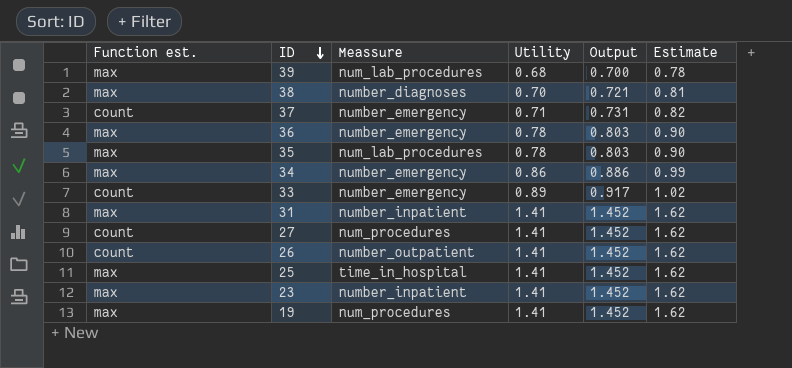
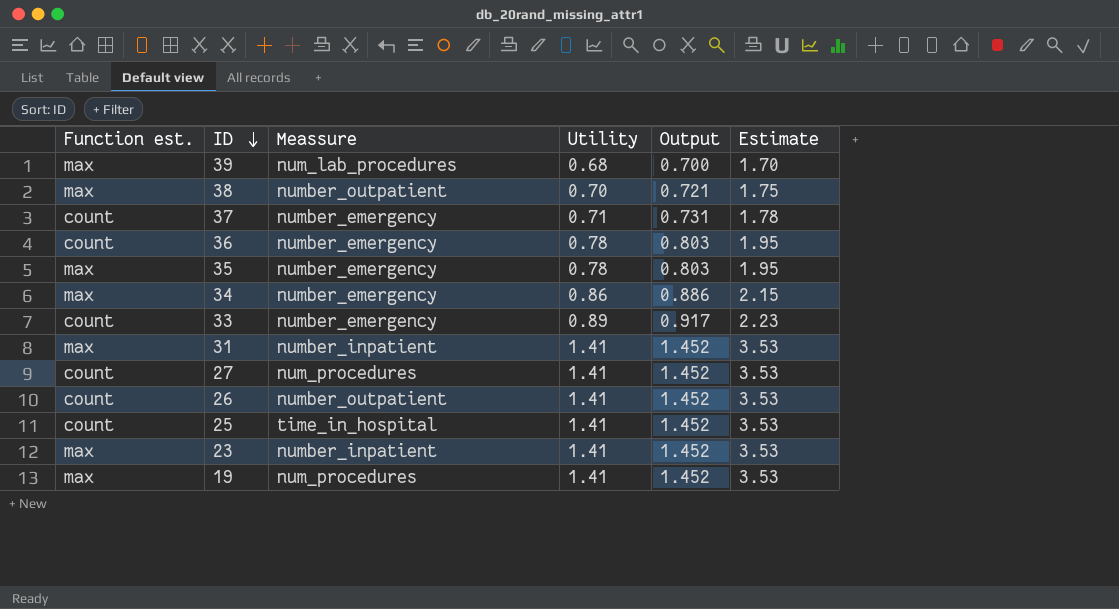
column Estimate | formula: [Utility] * 1.15 -> [Utility] * 2.5
38 | Meassure: number_diagnoses -> number_outpatient
36 | Function est.: max -> count
35 | Meassure: num_lab_procedures -> number_emergency
25 | Function est.: max -> count

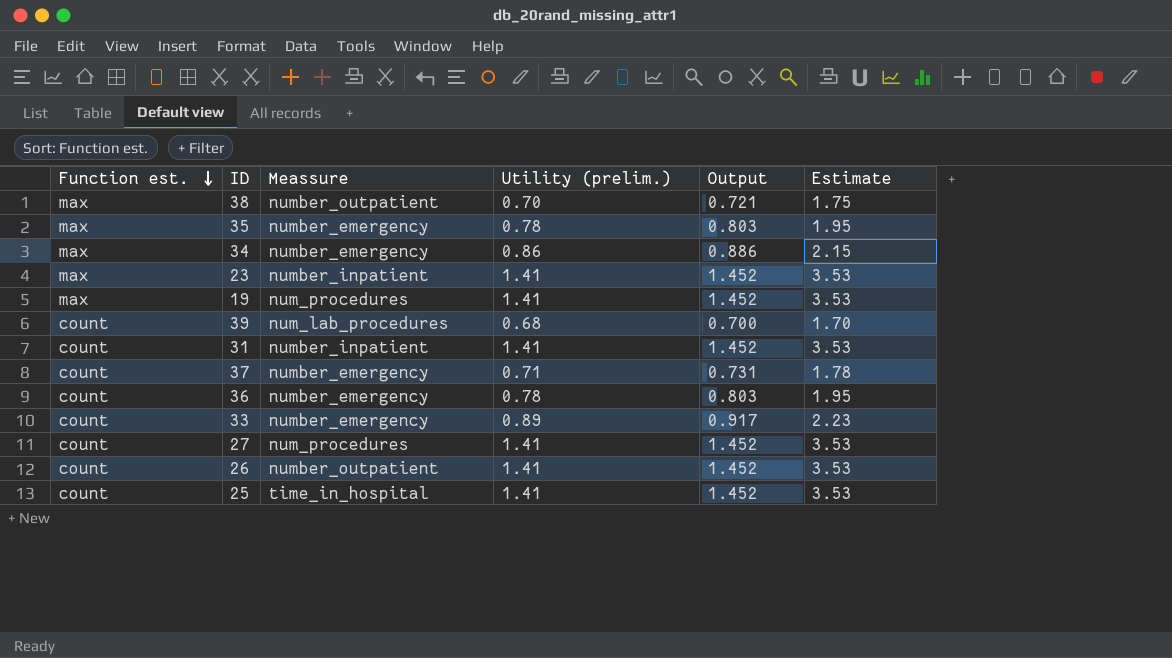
row order: ID descending -> Function est. descending
column name: Utility -> Utility (prelim.)
39 | Function est.: max -> count
31 | Function est.: max -> count

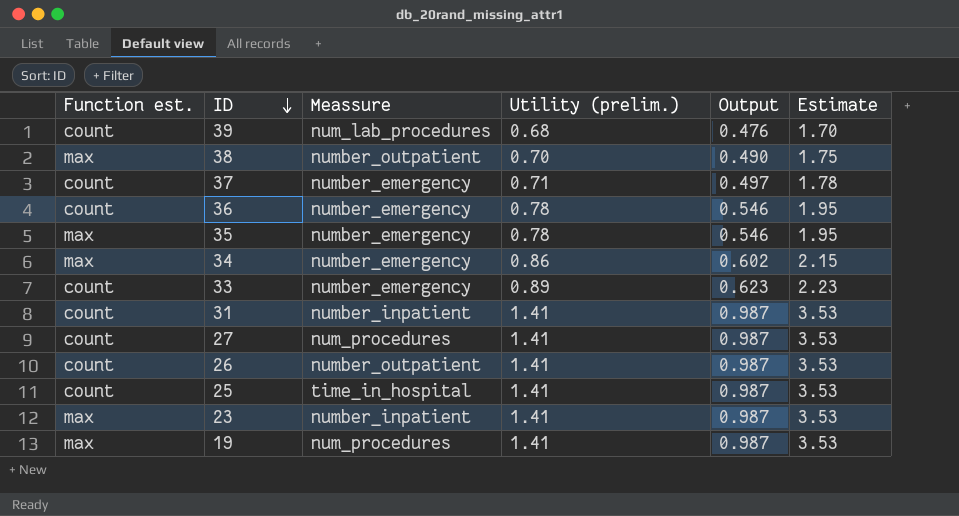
row order: Function est. descending -> ID descending
column Output | formula: [Utility (prelim.)] * 1.03 -> [Utility (prelim.)] * 0.7

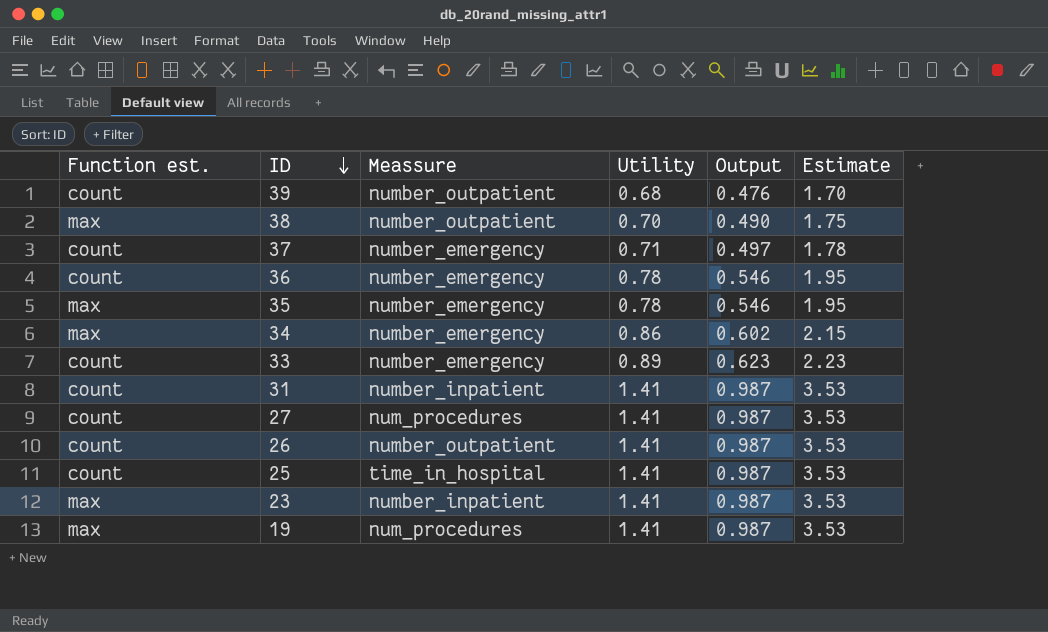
column name: Utility (prelim.) -> Utility
39 | Meassure: num_lab_procedures -> number_outpatient

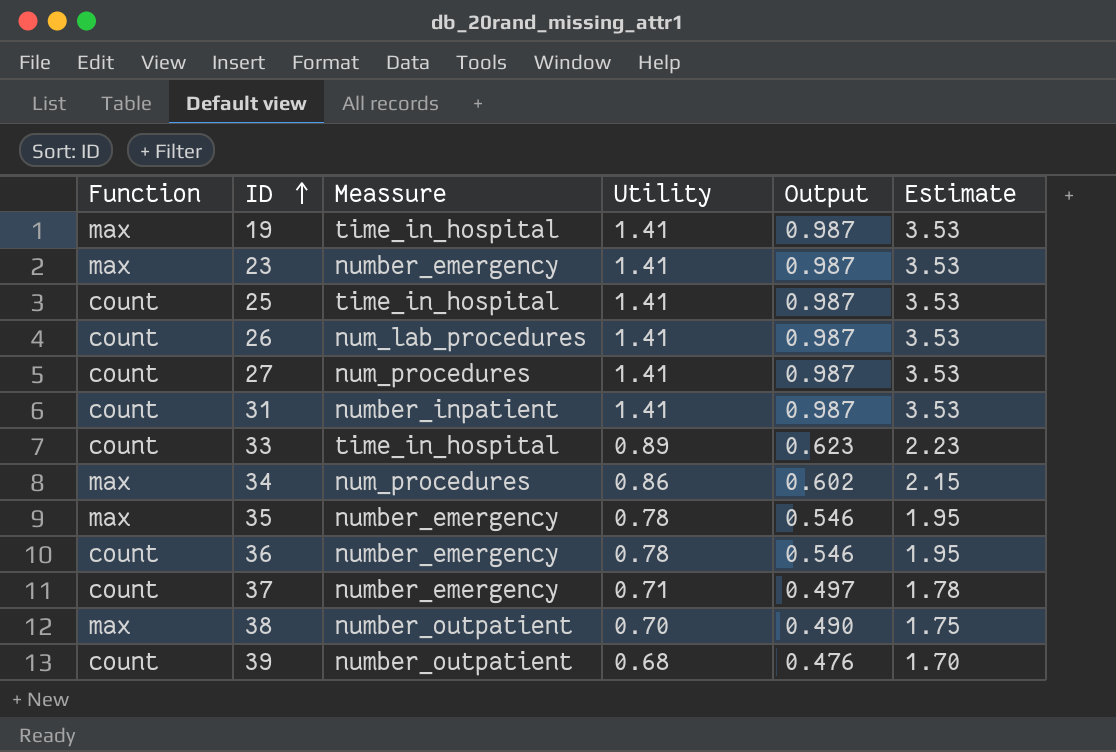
row order: ID descending -> ID ascending
column name: Function est. -> Function
19 | Meassure: num_procedures -> time_in_hospital
23 | Meassure: number_inpatient -> number_emergency
26 | Meassure: number_outpatient -> num_lab_procedures
33 | Meassure: number_emergency -> time_in_hospital
34 | Meassure: number_emergency -> num_procedures

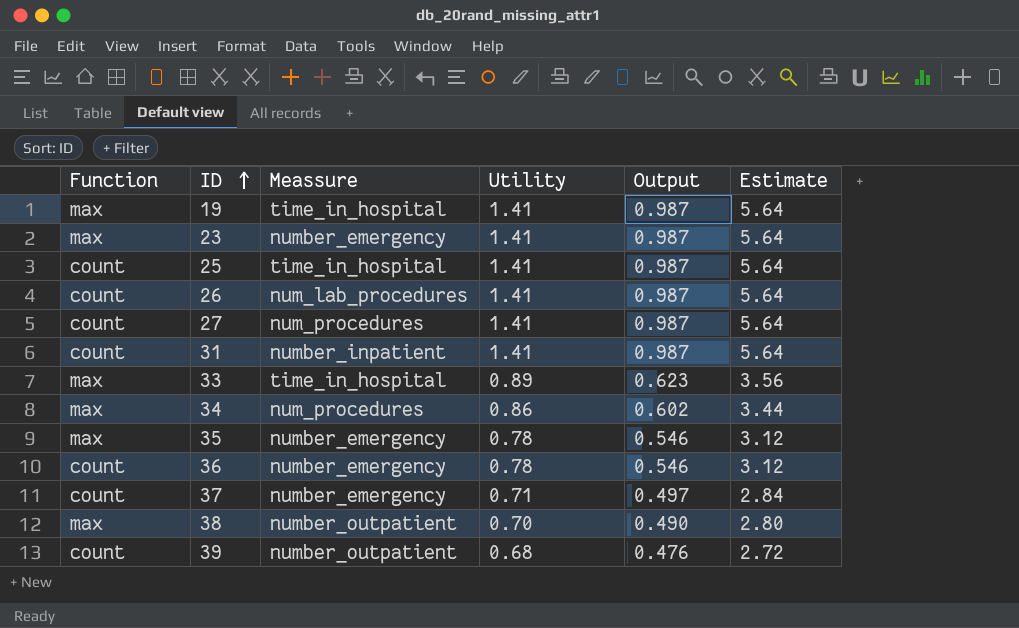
column Estimate | formula: [Utility] * 2.5 -> [Utility] * 4
33 | Function: count -> max

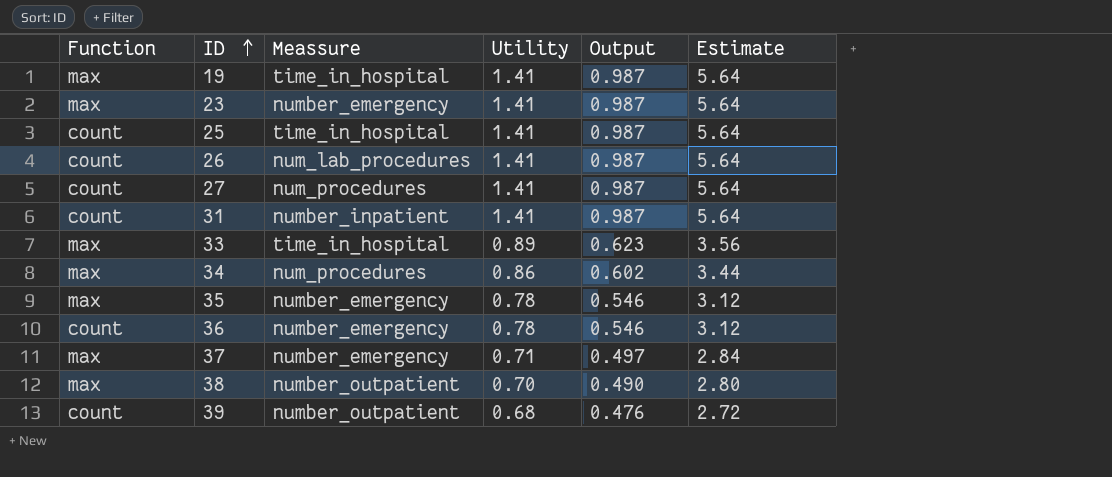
37 | Function: count -> max

